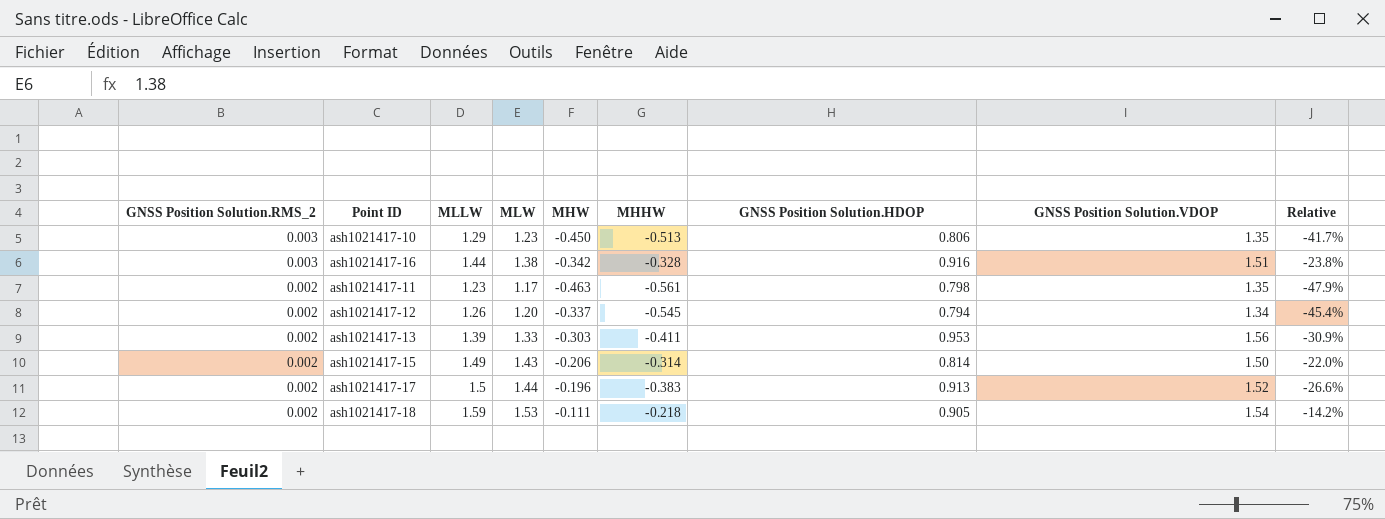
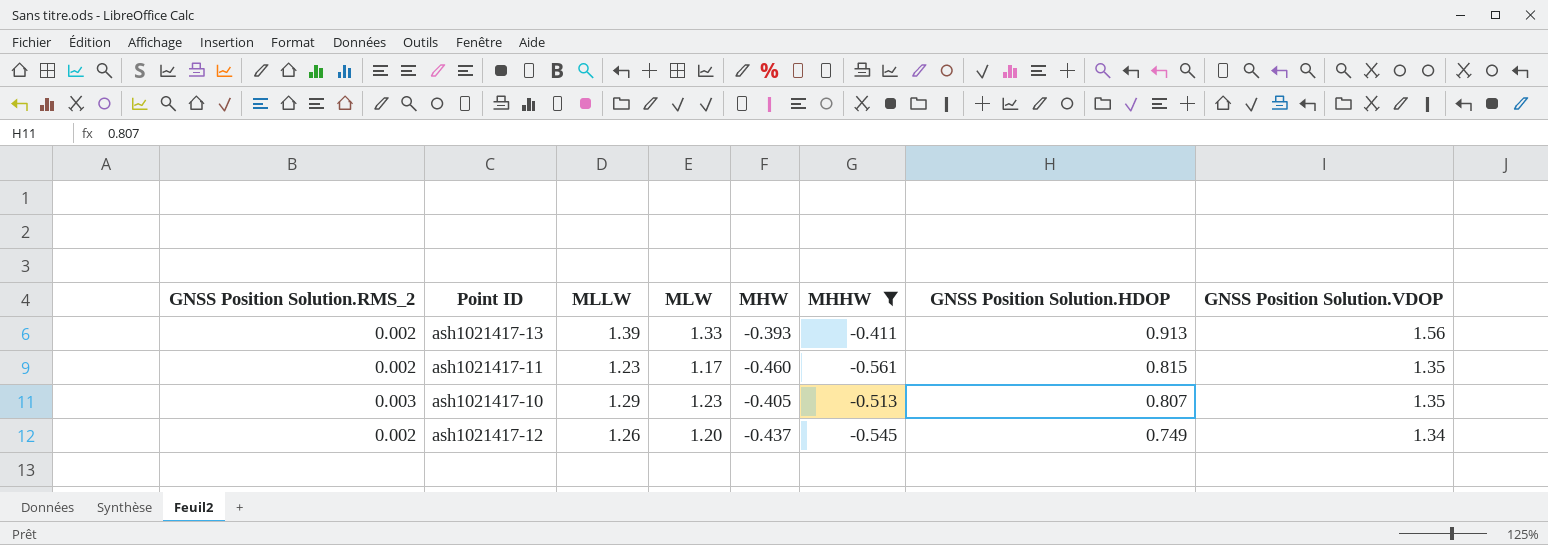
filter: none -> MHHW <= -0.411
row order: GNSS Position Solution.RMS_2 descending -> GNSS Position Solution.HDOP descending
column Relative | formula: [MHHW] / [MLW] -> none
ash1021417-13 | MHW: -0.303 -> -0.393
ash1021417-13 | GNSS Position Solution.HDOP: 0.953 -> 0.913
ash1021417-11 | MHW: -0.463 -> -0.460
ash1021417-11 | GNSS Position Solution.HDOP: 0.798 -> 0.815
ash1021417-10 | MHW: -0.450 -> -0.405
ash1021417-10 | GNSS Position Solution.HDOP: 0.806 -> 0.807
ash1021417-12 | MHW: -0.337 -> -0.437
ash1021417-12 | GNSS Position Solution.HDOP: 0.794 -> 0.749

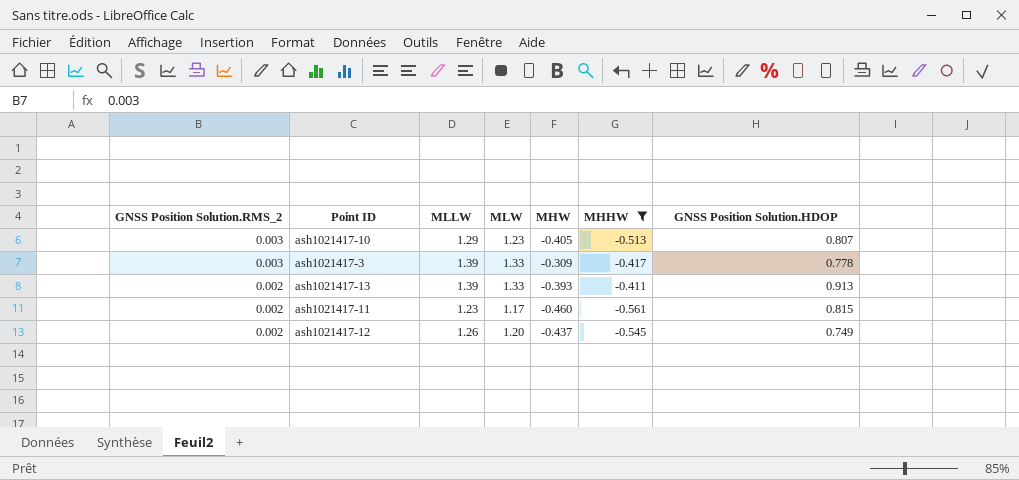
row order: GNSS Position Solution.HDOP descending -> GNSS Position Solution.RMS_2 descending
column GNSS Position Solution.VDOP | position: 8 -> none
row ash1021417-3: none -> 0.003 | 1.39 | 1.33 | -0.309 | -0.417 | 0.778

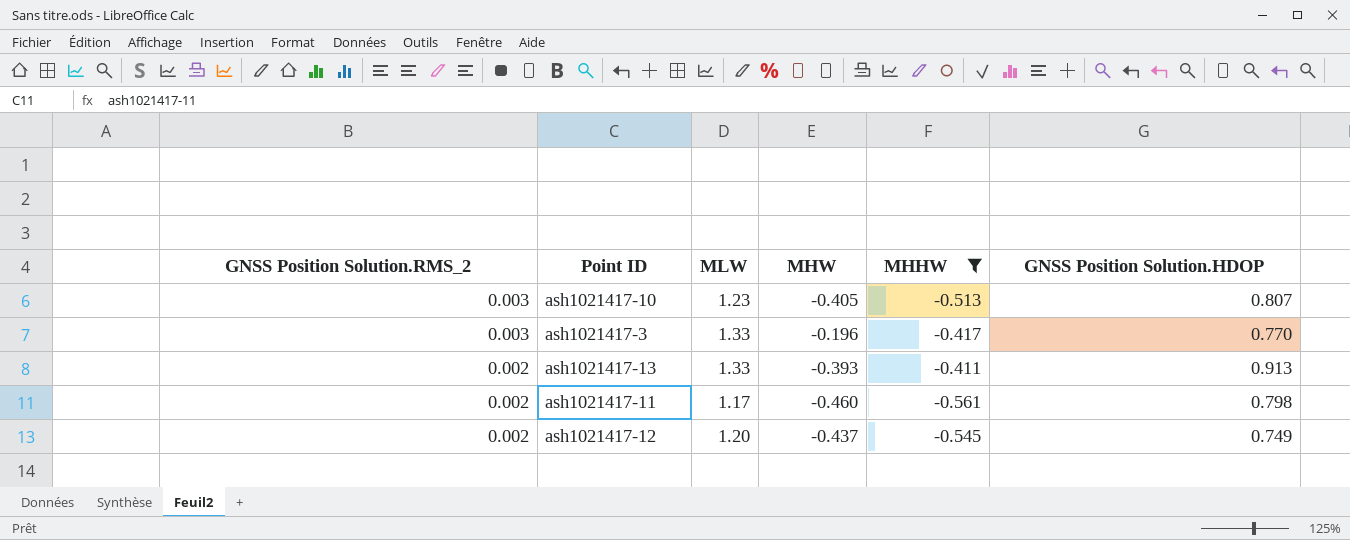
column MLLW | position: 3 -> none
ash1021417-3 | MHW: -0.309 -> -0.196
ash1021417-3 | GNSS Position Solution.HDOP: 0.778 -> 0.770
ash1021417-11 | GNSS Position Solution.HDOP: 0.815 -> 0.798

